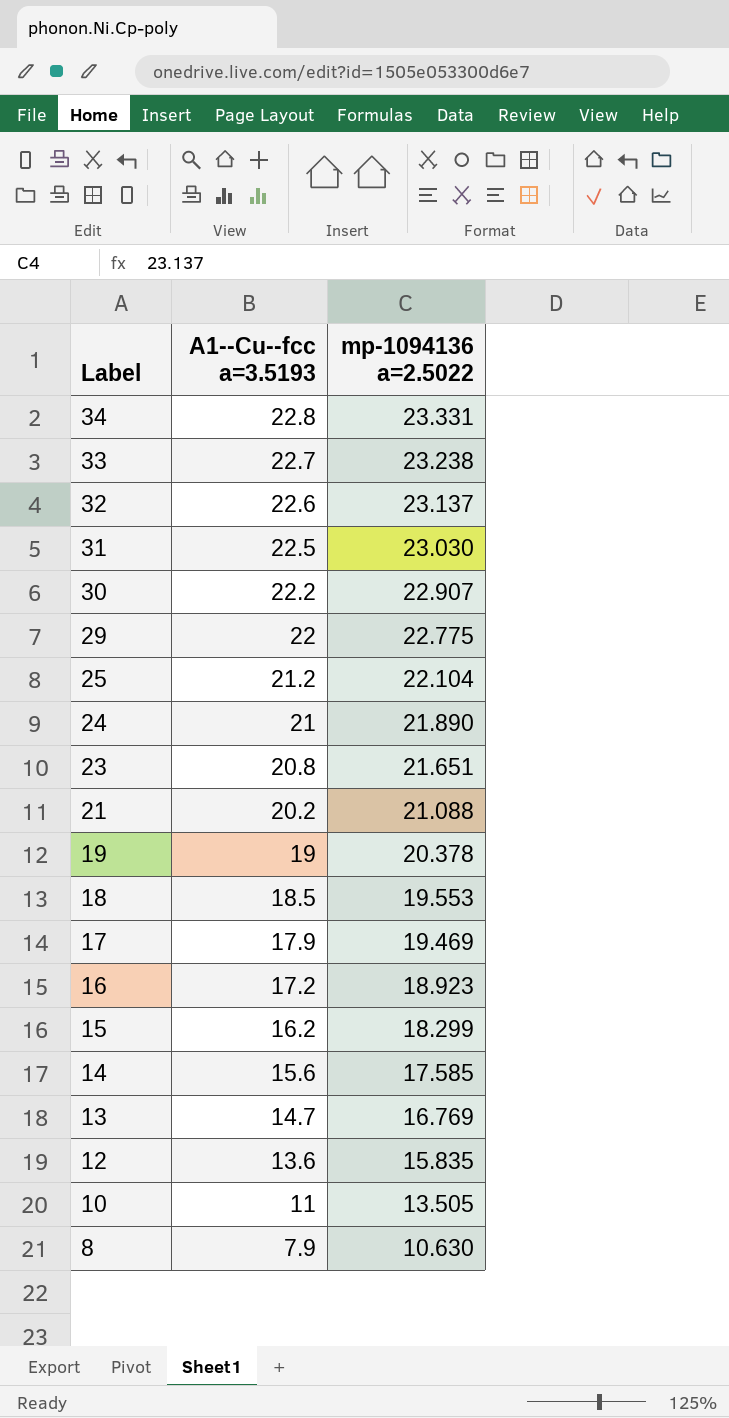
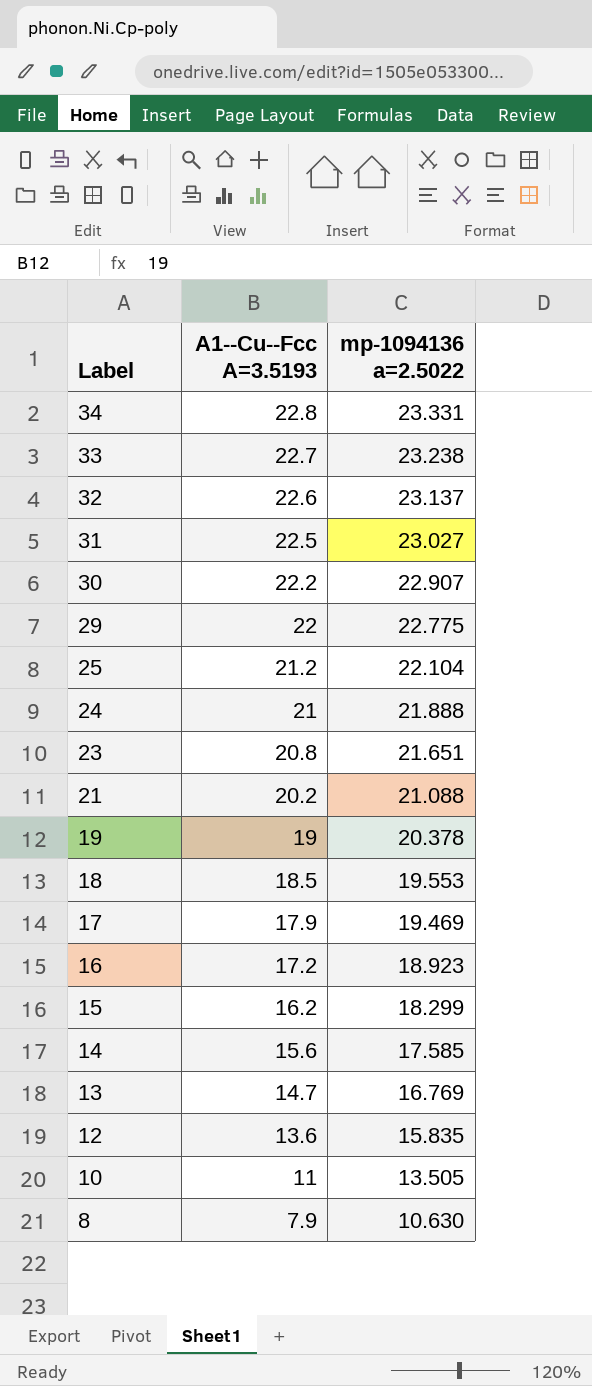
column name: A1--Cu--fcc a=3.5193 -> A1--Cu--Fcc A=3.5193
31 | mp-1094136 a=2.5022: 23.030 -> 23.027
24 | mp-1094136 a=2.5022: 21.890 -> 21.888

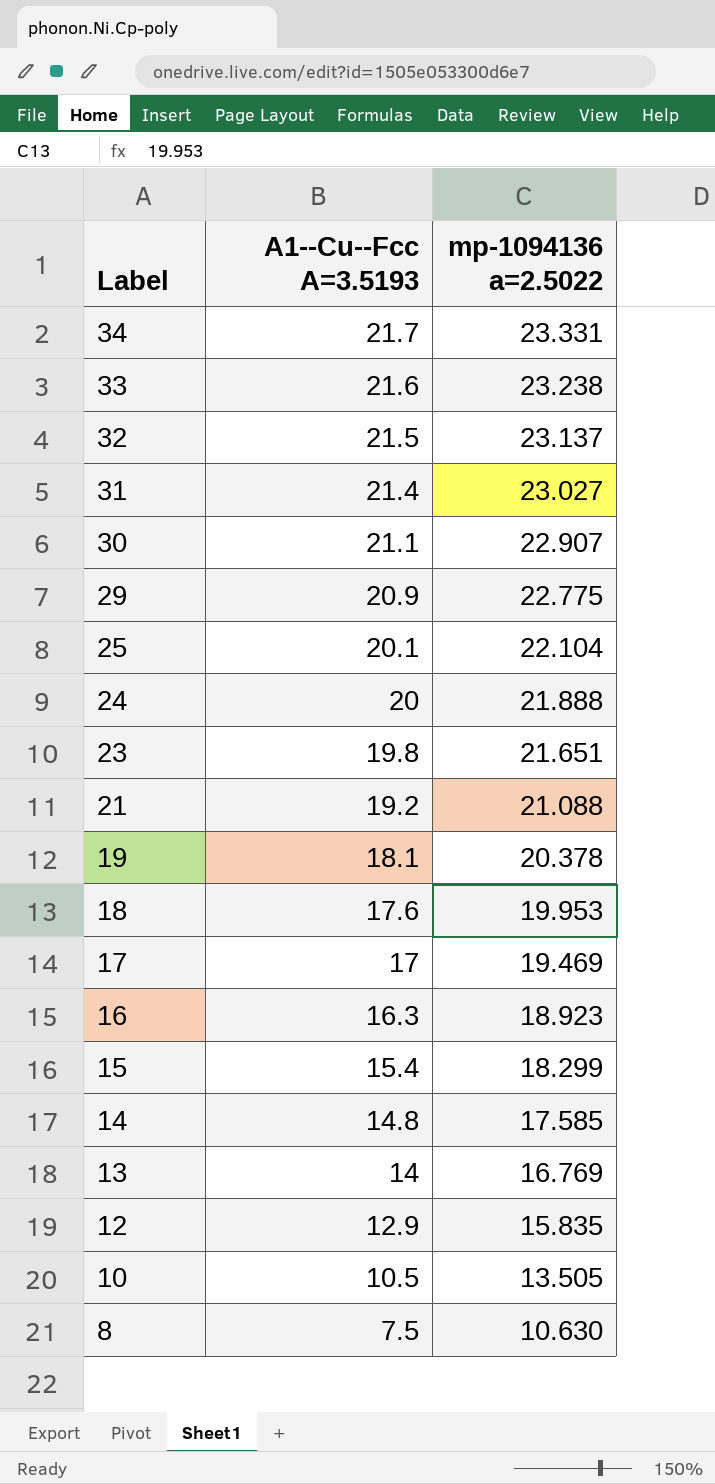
34 | A1--Cu--Fcc A=3.5193: 22.8 -> 21.7
33 | A1--Cu--Fcc A=3.5193: 22.7 -> 21.6
32 | A1--Cu--Fcc A=3.5193: 22.6 -> 21.5
31 | A1--Cu--Fcc A=3.5193: 22.5 -> 21.4
30 | A1--Cu--Fcc A=3.5193: 22.2 -> 21.1
29 | A1--Cu--Fcc A=3.5193: 22 -> 20.9
25 | A1--Cu--Fcc A=3.5193: 21.2 -> 20.1
24 | A1--Cu--Fcc A=3.5193: 21 -> 20
23 | A1--Cu--Fcc A=3.5193: 20.8 -> 19.8
21 | A1--Cu--Fcc A=3.5193: 20.2 -> 19.2
19 | A1--Cu--Fcc A=3.5193: 19 -> 18.1
18 | A1--Cu--Fcc A=3.5193: 18.5 -> 17.6
18 | mp-1094136 a=2.5022: 19.553 -> 19.953
17 | A1--Cu--Fcc A=3.5193: 17.9 -> 17
16 | A1--Cu--Fcc A=3.5193: 17.2 -> 16.3
15 | A1--Cu--Fcc A=3.5193: 16.2 -> 15.4
14 | A1--Cu--Fcc A=3.5193: 15.6 -> 14.8
13 | A1--Cu--Fcc A=3.5193: 14.7 -> 14
12 | A1--Cu--Fcc A=3.5193: 13.6 -> 12.9
10 | A1--Cu--Fcc A=3.5193: 11 -> 10.5
8 | A1--Cu--Fcc A=3.5193: 7.9 -> 7.5

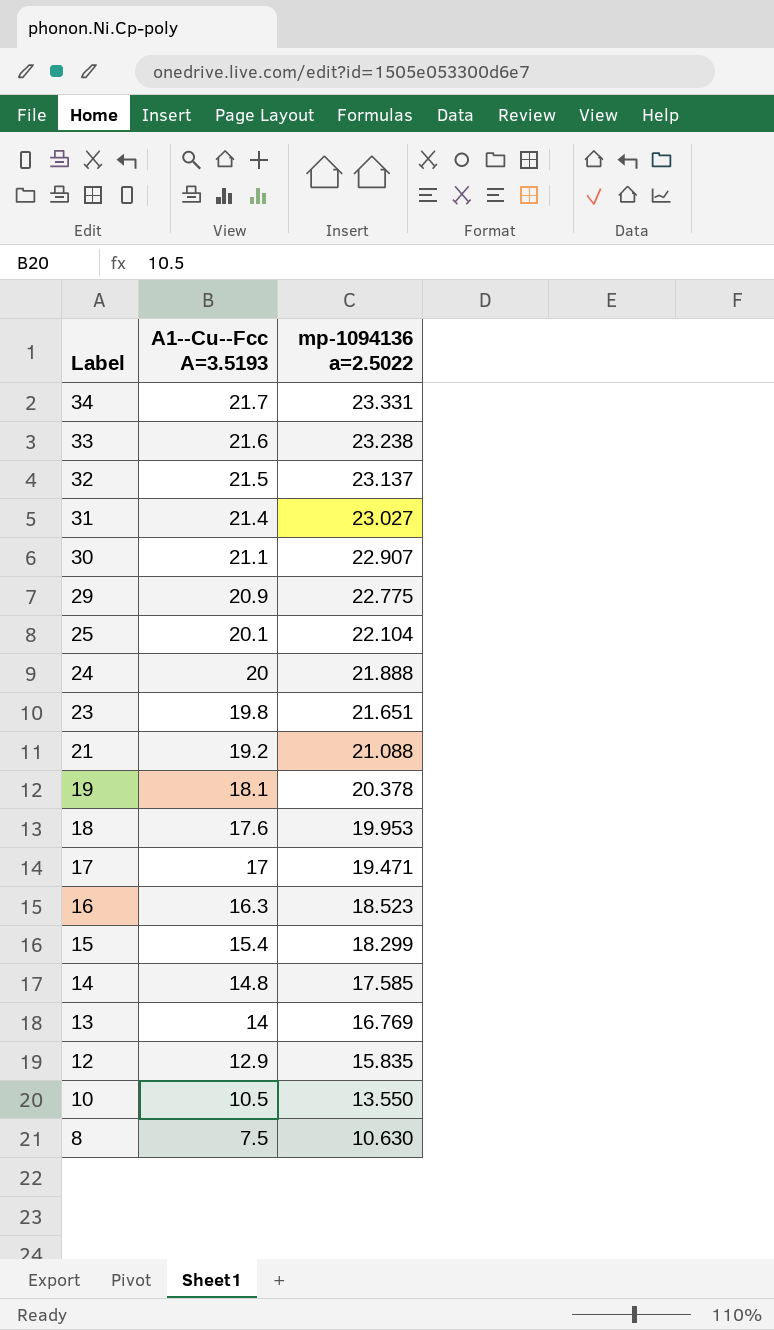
17 | mp-1094136 a=2.5022: 19.469 -> 19.471
16 | mp-1094136 a=2.5022: 18.923 -> 18.523
10 | mp-1094136 a=2.5022: 13.505 -> 13.550

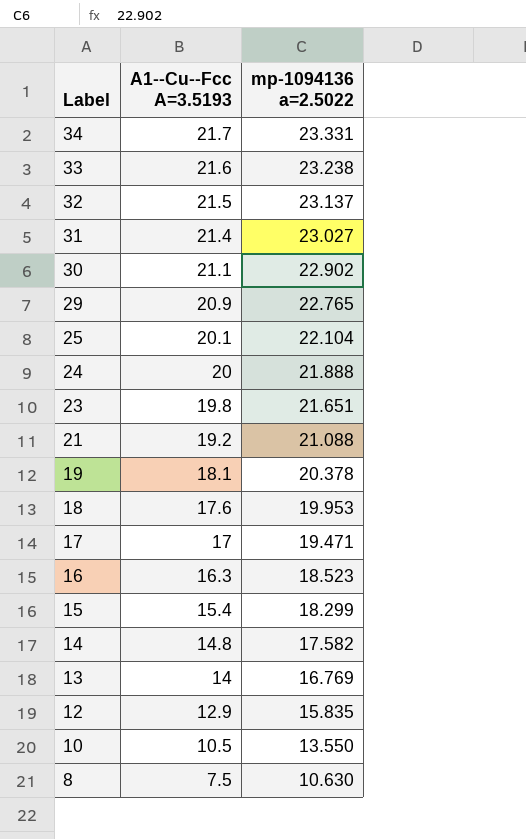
30 | mp-1094136 a=2.5022: 22.907 -> 22.902
29 | mp-1094136 a=2.5022: 22.775 -> 22.765
14 | mp-1094136 a=2.5022: 17.585 -> 17.582

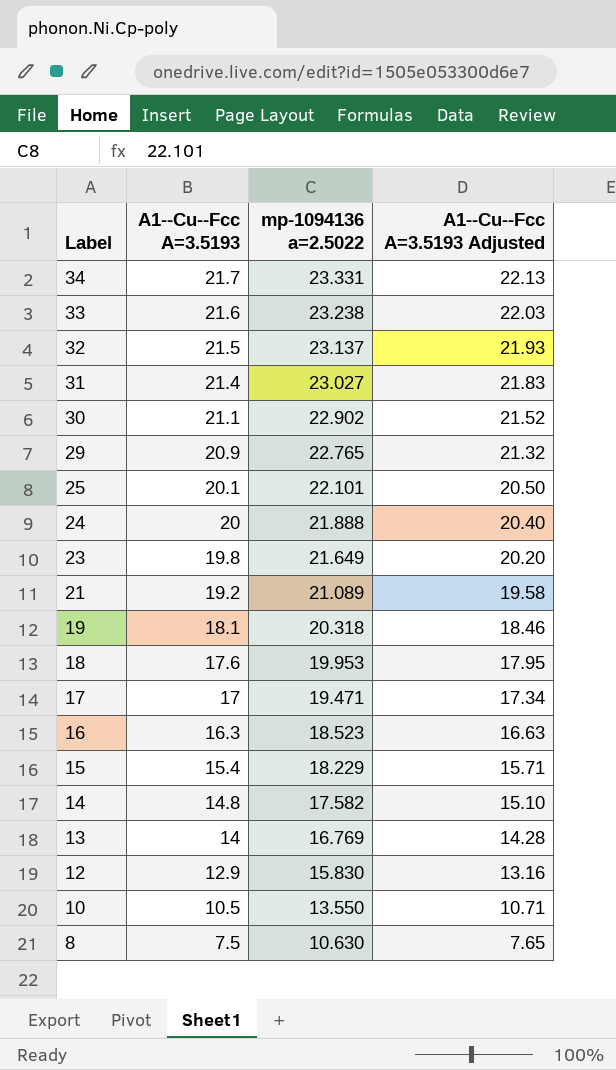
column A1--Cu--Fcc A=3.5193 Adjusted | formula: none -> [A1--Cu--Fcc A=3.5193] * 1.02
25 | mp-1094136 a=2.5022: 22.104 -> 22.101
23 | mp-1094136 a=2.5022: 21.651 -> 21.649
21 | mp-1094136 a=2.5022: 21.088 -> 21.089
19 | mp-1094136 a=2.5022: 20.378 -> 20.318
15 | mp-1094136 a=2.5022: 18.299 -> 18.229
12 | mp-1094136 a=2.5022: 15.835 -> 15.830

